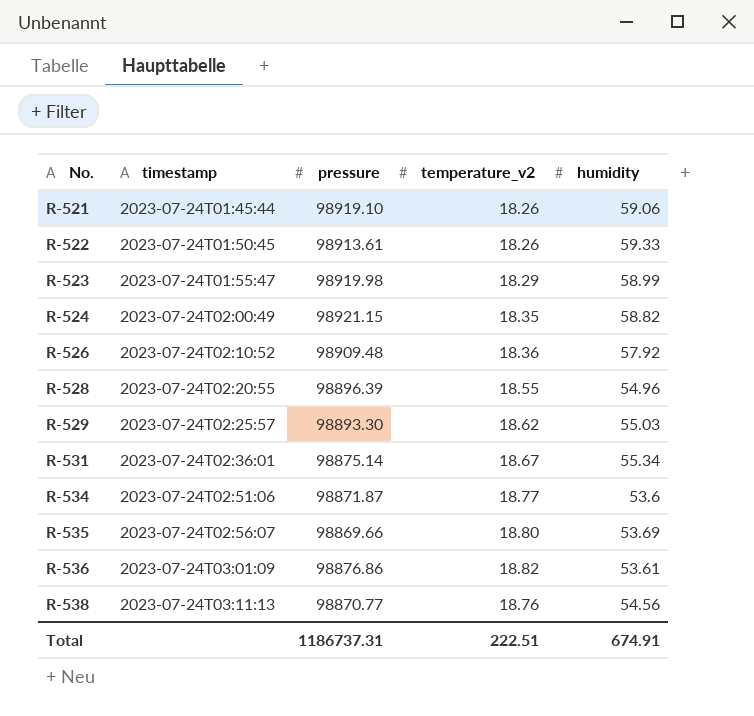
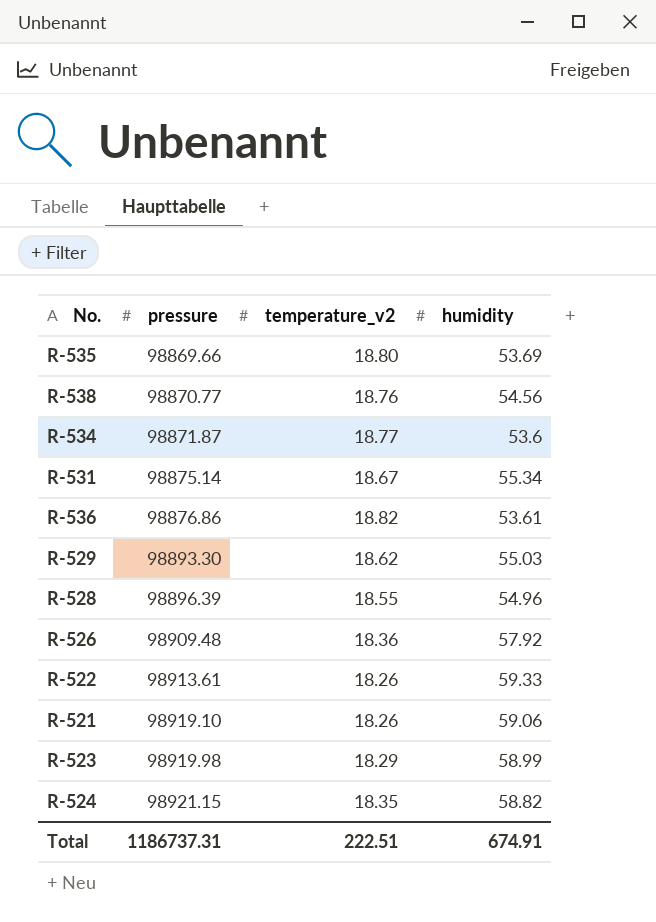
row order: No. ascending -> pressure ascending
column timestamp | position: 2 -> none

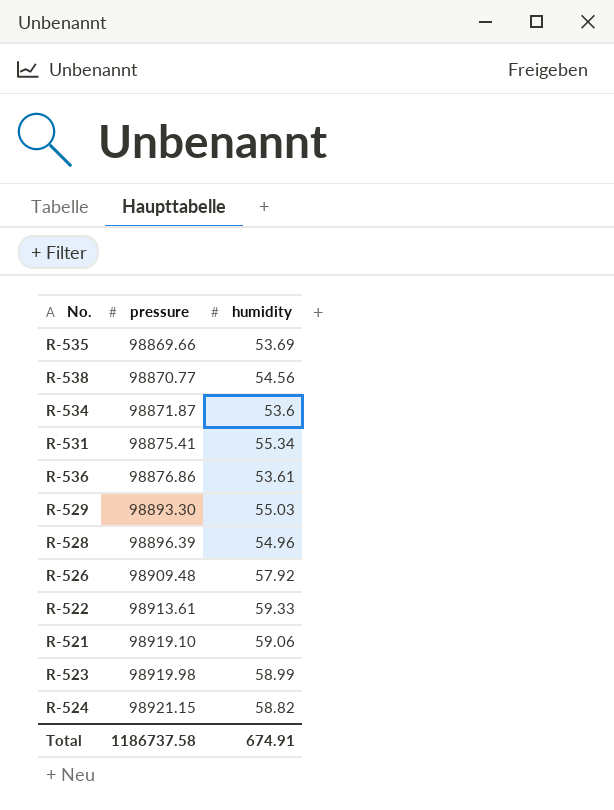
column temperature_v2 | position: 3 -> none
R-531 | pressure: 98875.14 -> 98875.41
Total | pressure: 1186737.31 -> 1186737.58

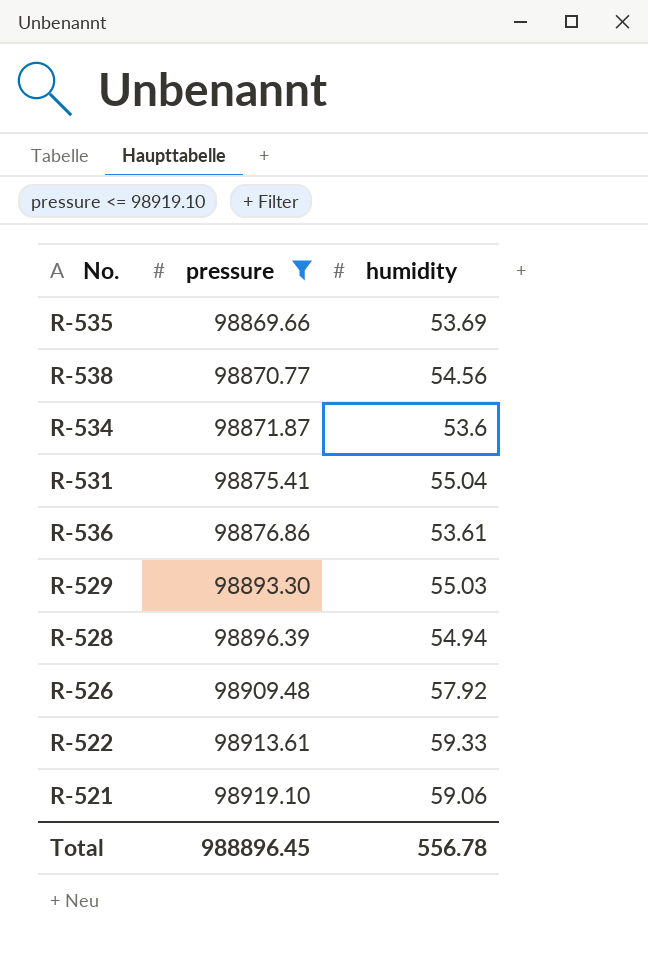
filter: none -> pressure <= 98919.10
R-531 | humidity: 55.34 -> 55.04
R-528 | humidity: 54.96 -> 54.94
Total | pressure: 1186737.58 -> 988896.45
Total | humidity: 674.91 -> 556.78

